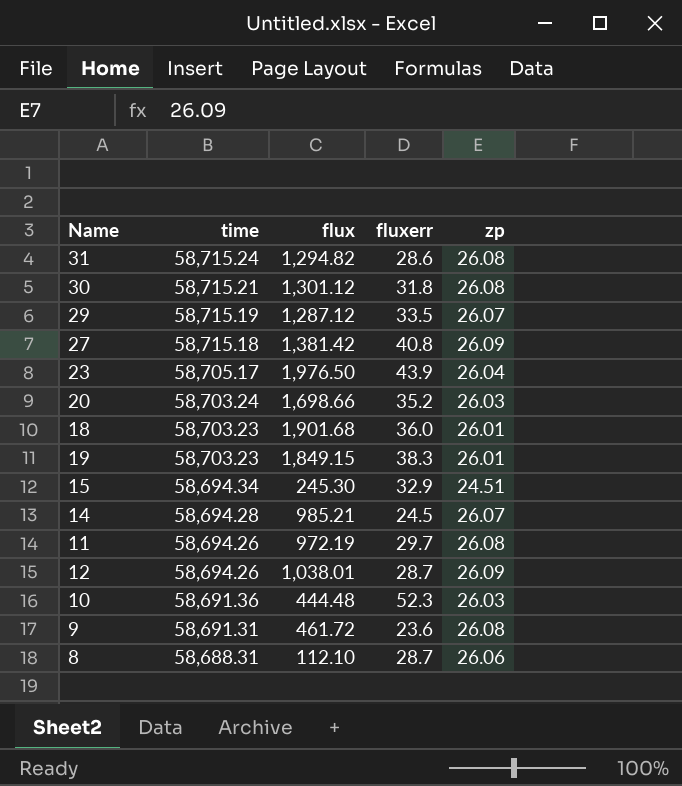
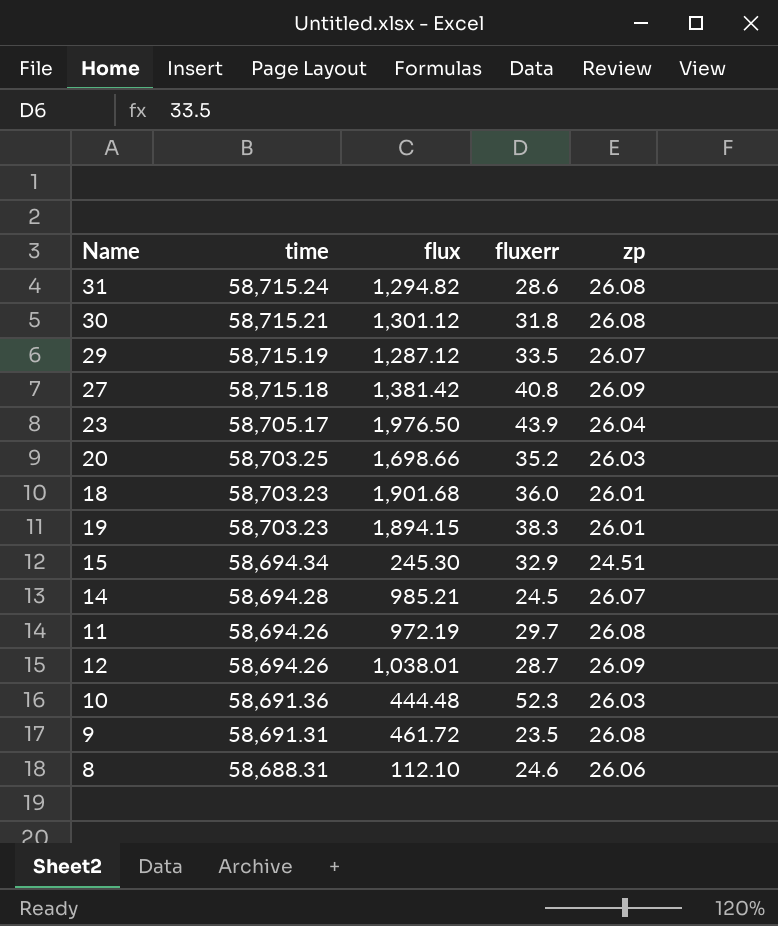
20 | time: 58,703.24 -> 58,703.25
19 | flux: 1,849.15 -> 1,894.15
9 | fluxerr: 23.6 -> 23.5
8 | fluxerr: 28.7 -> 24.6

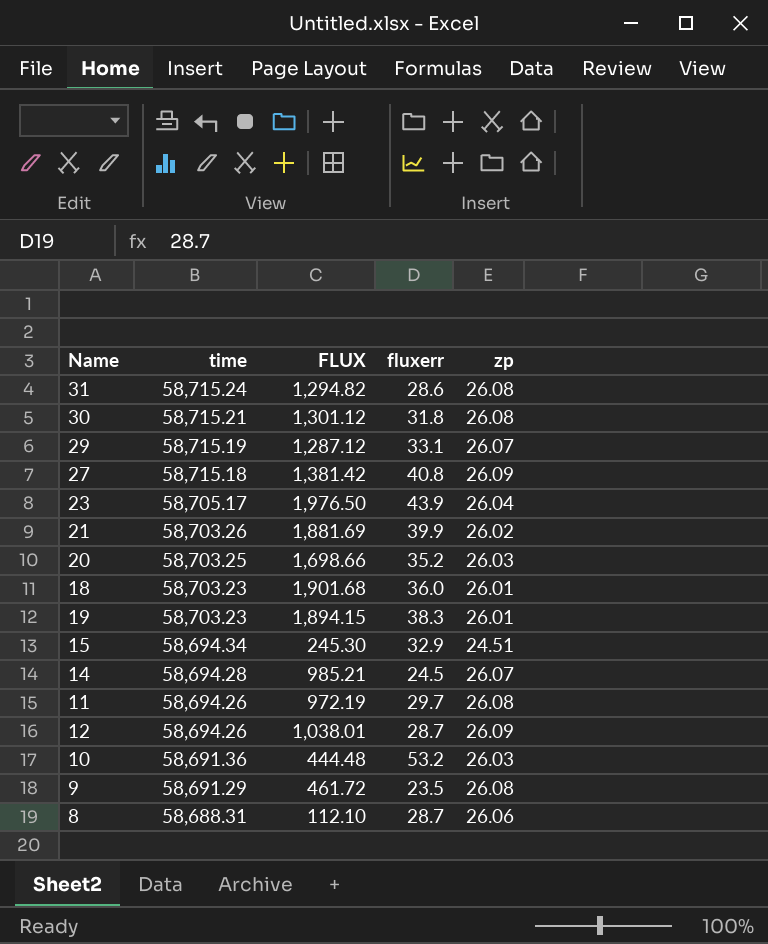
column name: flux -> FLUX
29 | fluxerr: 33.5 -> 33.1
row 21: none -> 58,703.26 | 1,881.69 | 39.9 | 26.02
10 | fluxerr: 52.3 -> 53.2
9 | time: 58,691.31 -> 58,691.29
8 | fluxerr: 24.6 -> 28.7

